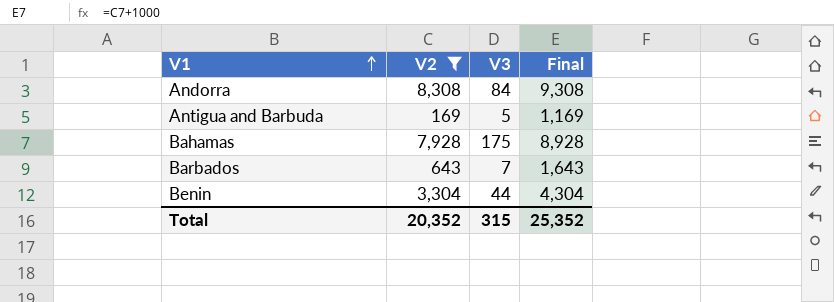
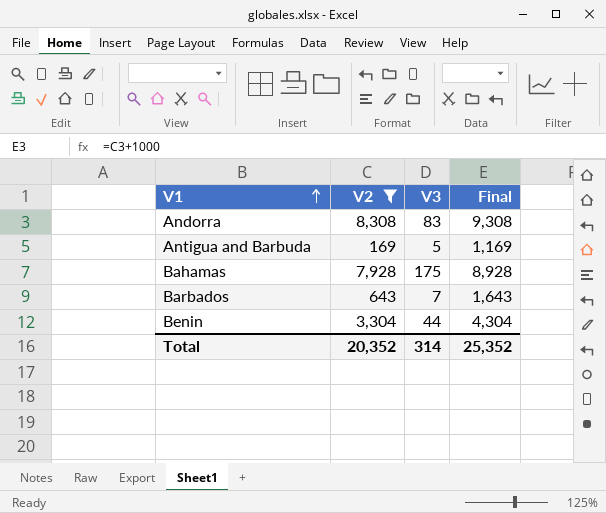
Andorra | V3: 84 -> 83
Total | V3: 315 -> 314

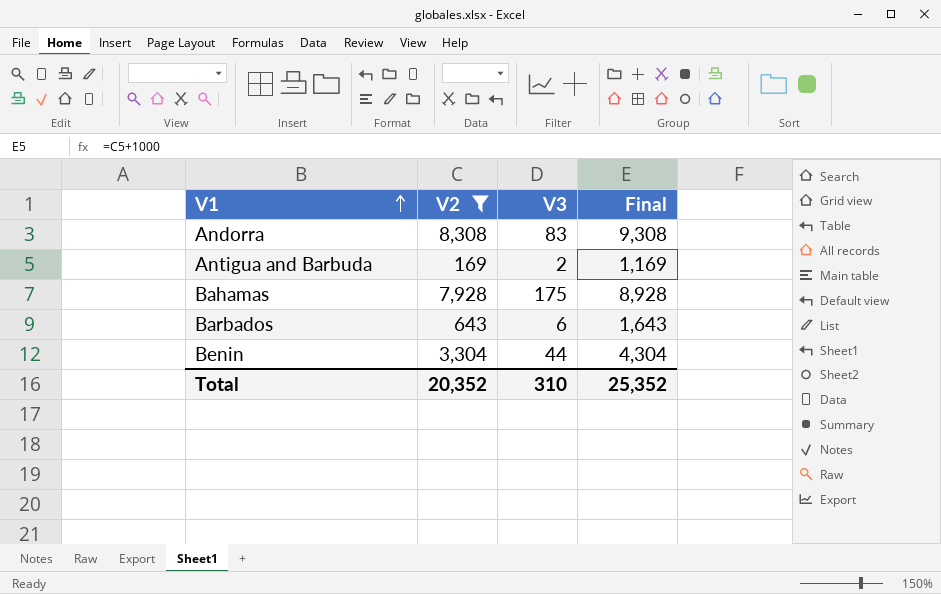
Antigua and Barbuda | V3: 5 -> 2
Barbados | V3: 7 -> 6
Total | V3: 314 -> 310

